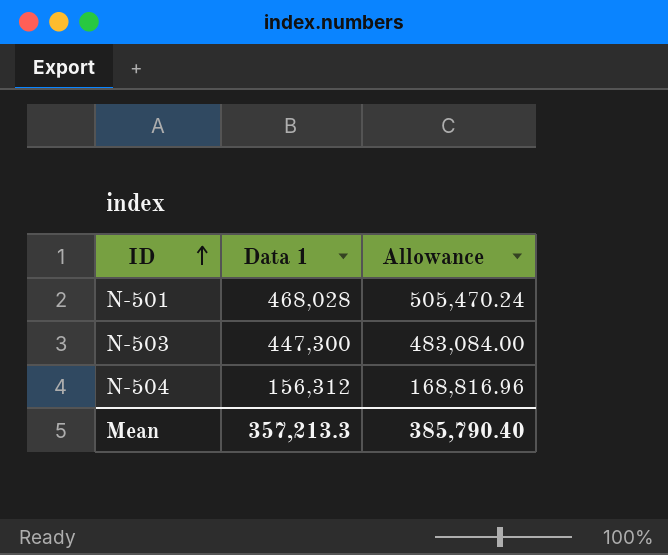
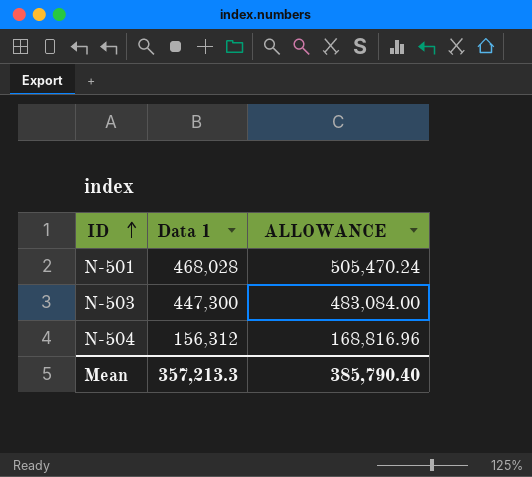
column name: Allowance -> ALLOWANCE

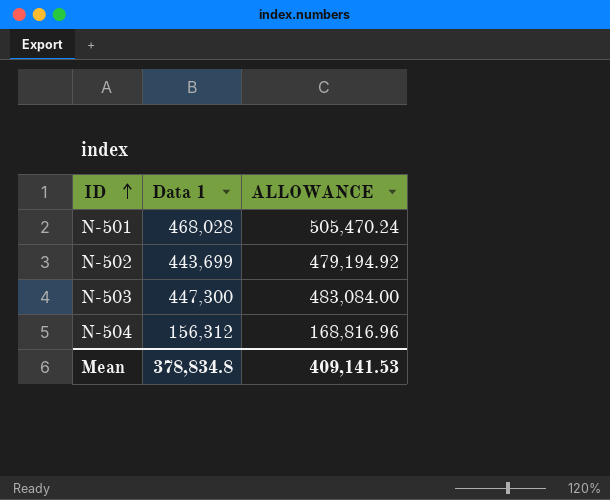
row N-502: none -> 443,699 | 479,194.92
Mean | Data 1: 357,213.3 -> 378,834.8
Mean | ALLOWANCE: 385,790.40 -> 409,141.53

